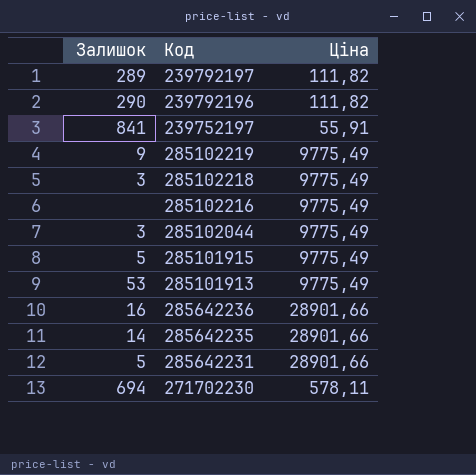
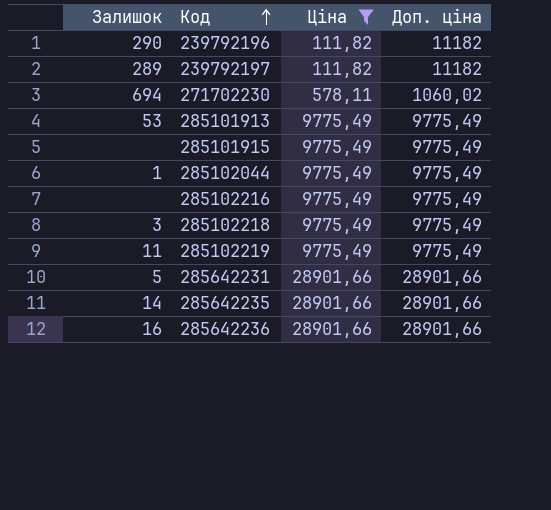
filter: none -> Ціна != 55,91
row order: none -> Код ascending
column Доп. ціна | position: none -> 4
285101915 | Залишок: 5 -> none
285102044 | Залишок: 3 -> 1
285102219 | Залишок: 9 -> 11

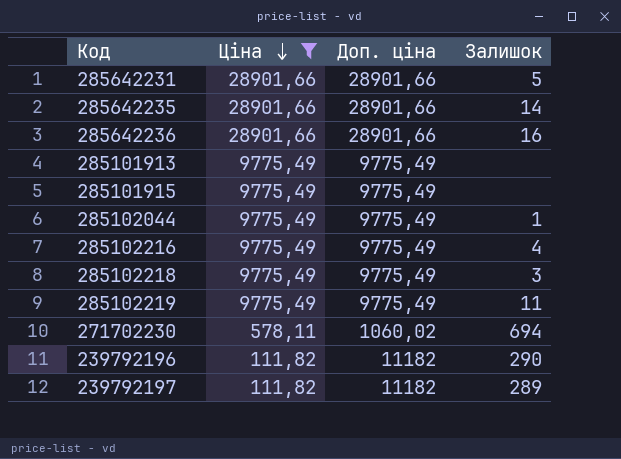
row order: Код ascending -> Ціна descending
column Залишок | position: 1 -> 4
285101913 | Залишок: 53 -> none
285102216 | Залишок: none -> 4

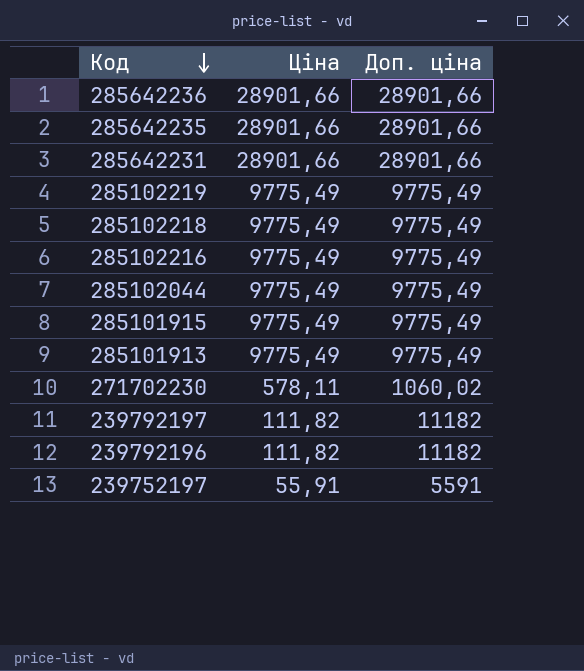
filter: Ціна != 55,91 -> none
row order: Ціна descending -> Код descending
column Залишок | position: 4 -> none

